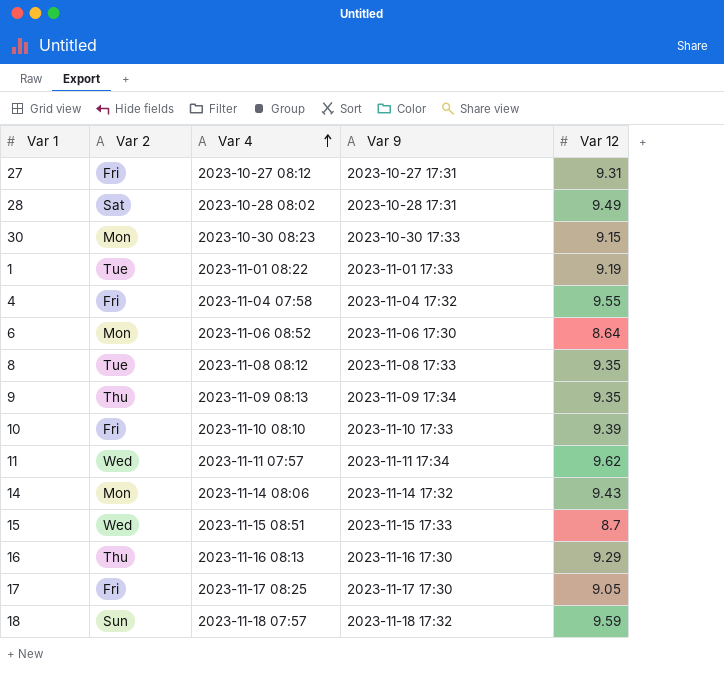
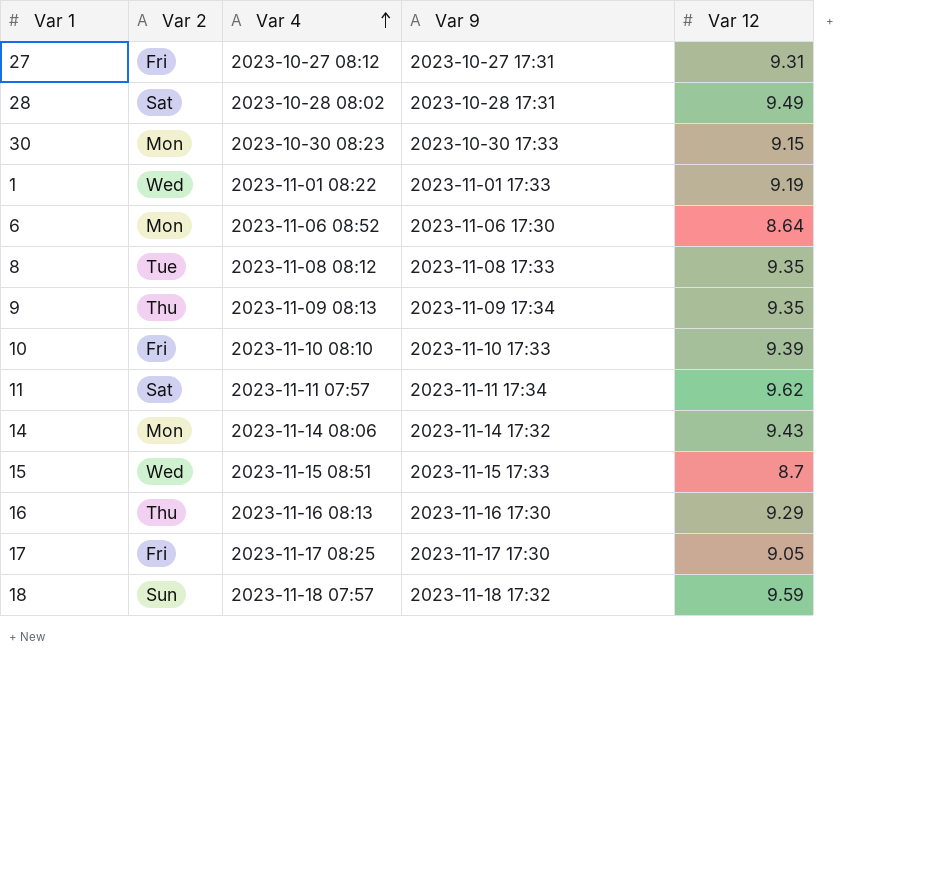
row 4: Fri | 2023-11-04 07:58 | 2023-11-04 17:32 | 9.55 -> none
1 | Var 2: Tue -> Wed
11 | Var 2: Wed -> Sat

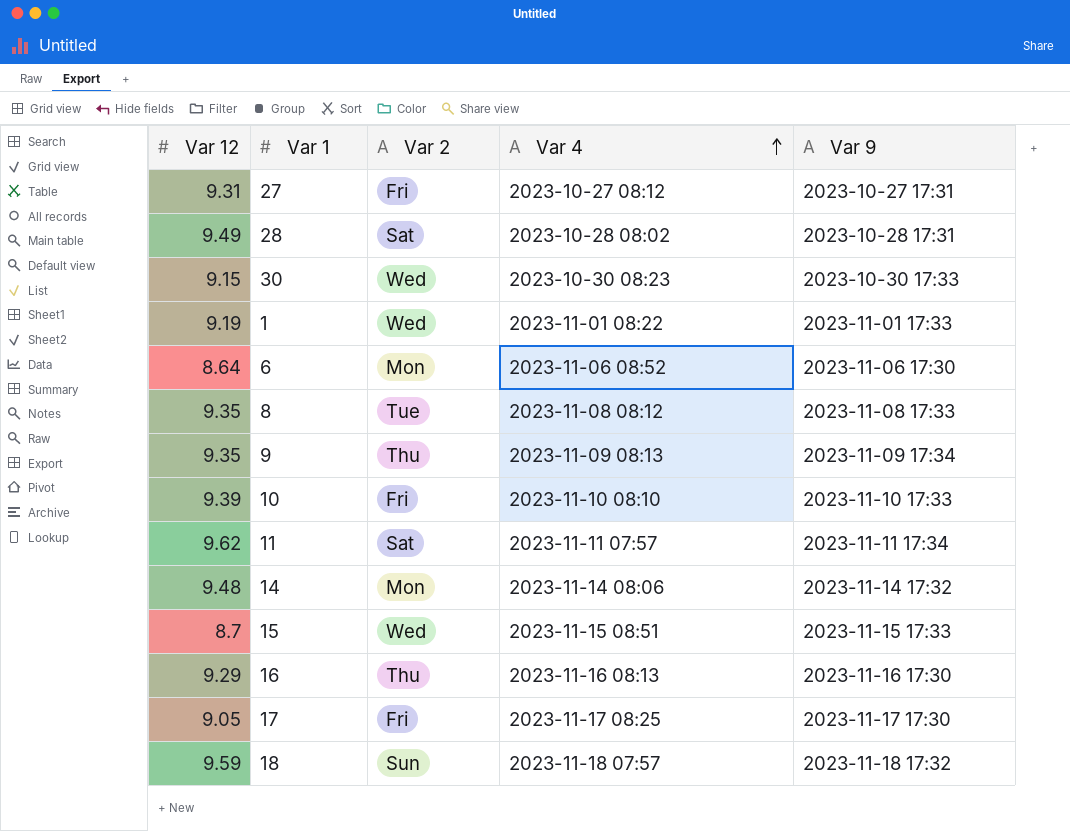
column Var 12 | position: 5 -> 1
30 | Var 2: Mon -> Wed
14 | Var 12: 9.43 -> 9.48

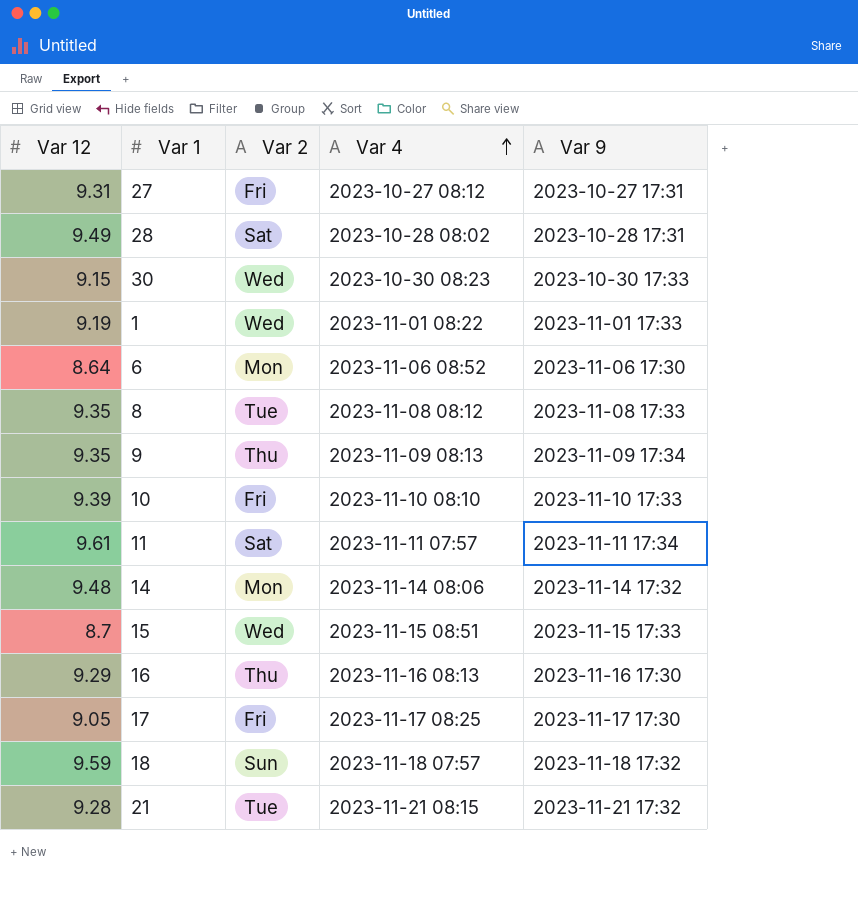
11 | Var 12: 9.62 -> 9.61
row 21: none -> 9.28 | Tue | 2023-11-21 08:15 | 2023-11-21 17:32

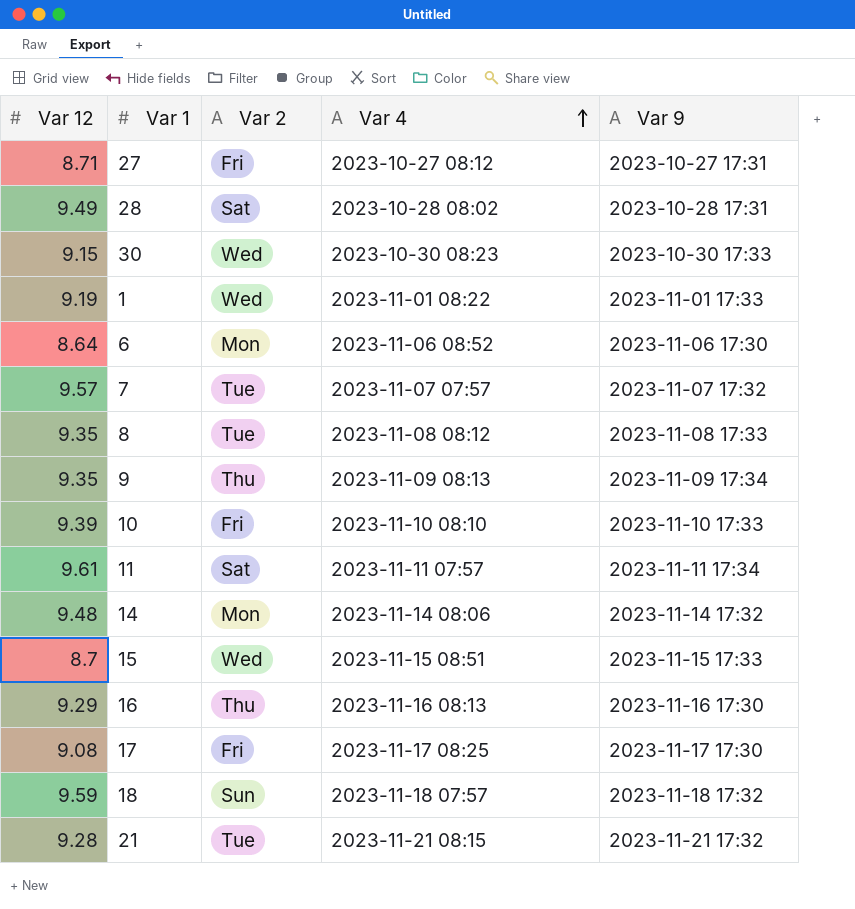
27 | Var 12: 9.31 -> 8.71
row 7: none -> 9.57 | Tue | 2023-11-07 07:57 | 2023-11-07 17:32
17 | Var 12: 9.05 -> 9.08

